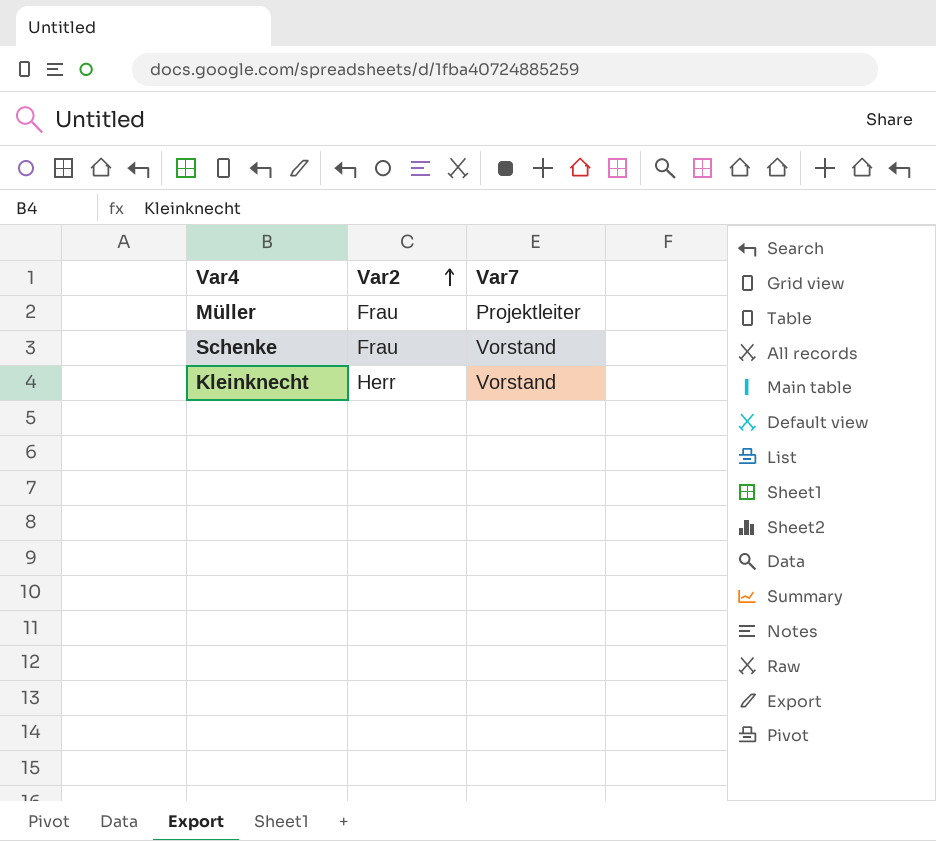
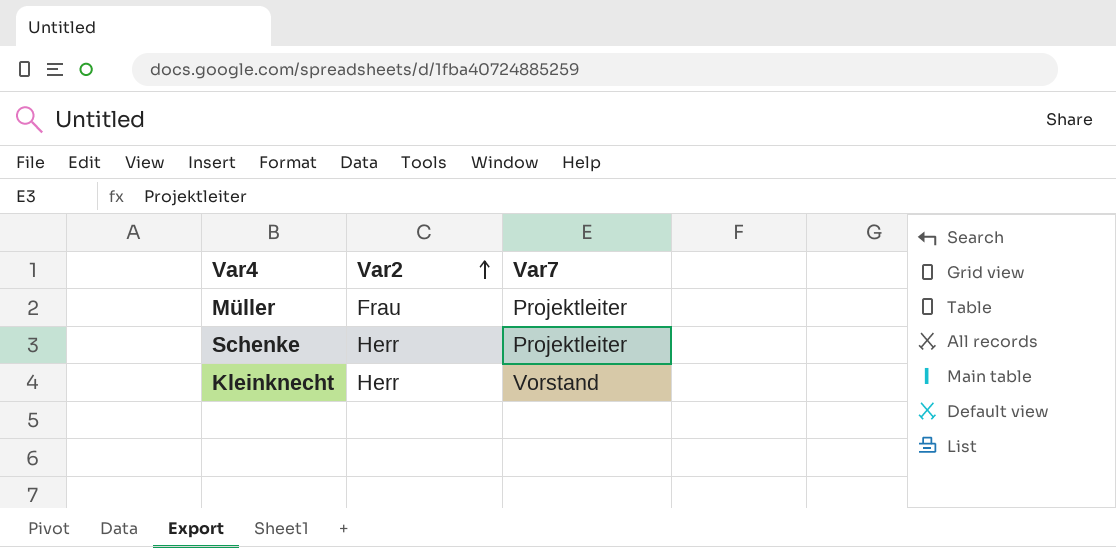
Schenke | Var2: Frau -> Herr
Schenke | Var7: Vorstand -> Projektleiter

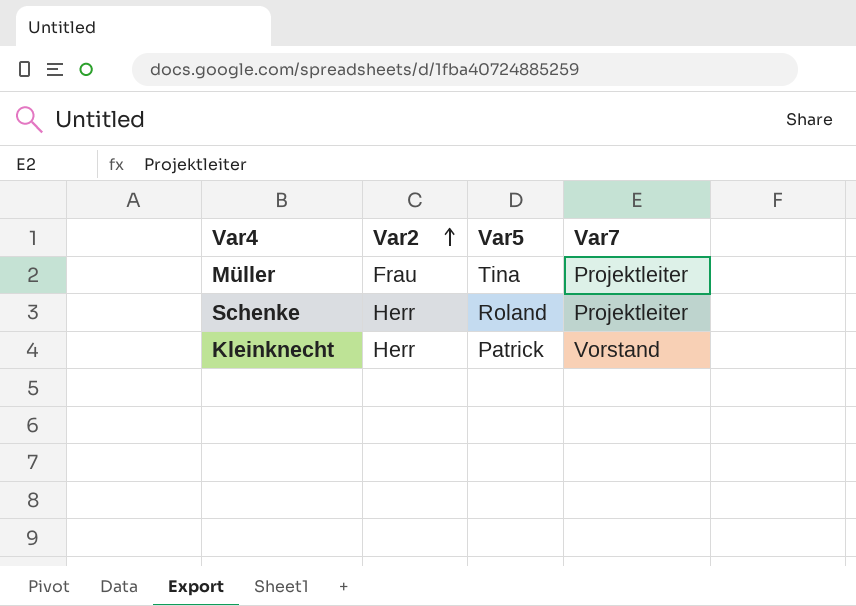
column Var5 | position: none -> 3

